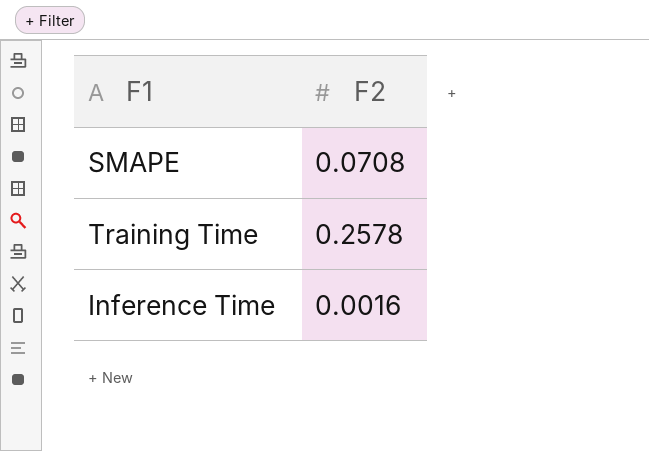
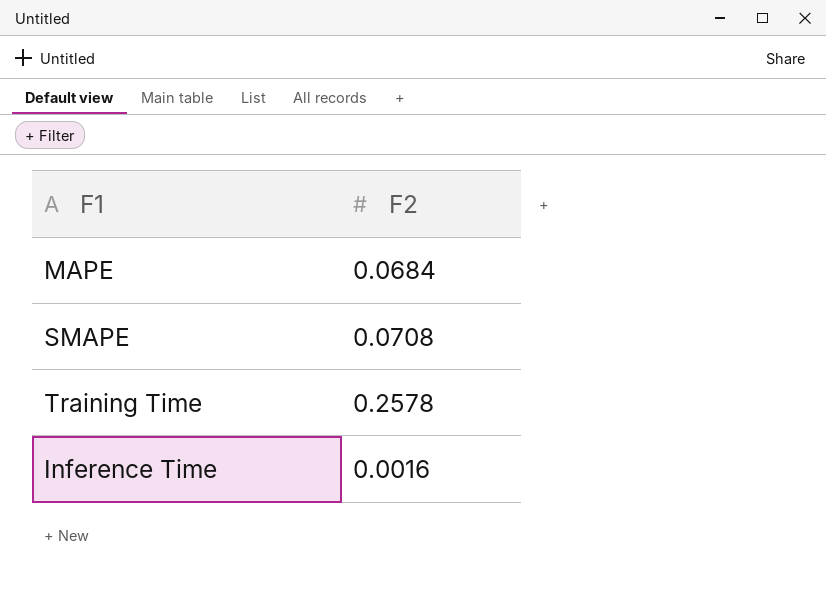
row MAPE: none -> 0.0684

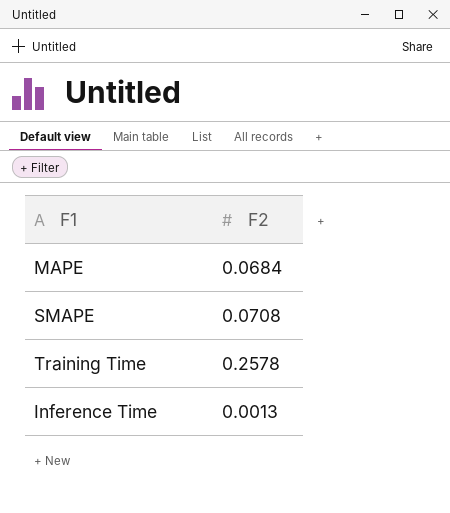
Inference Time | F2: 0.0016 -> 0.0013

